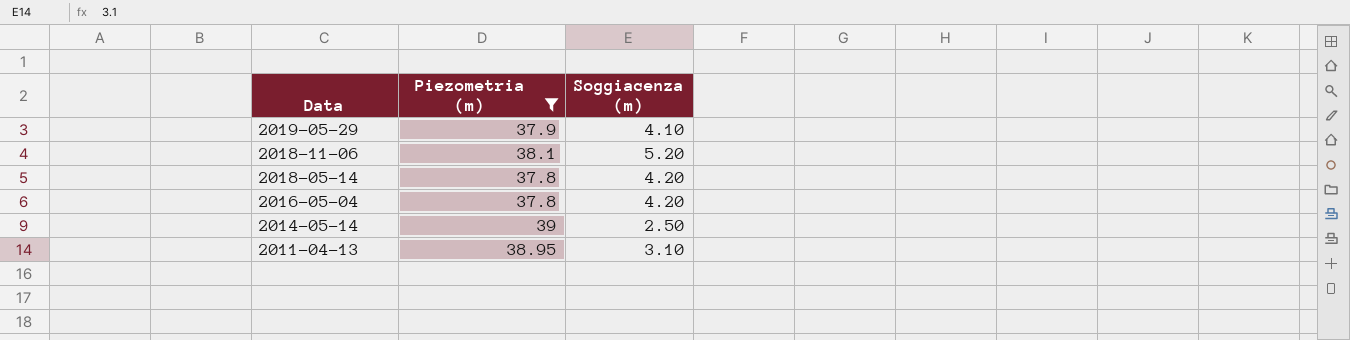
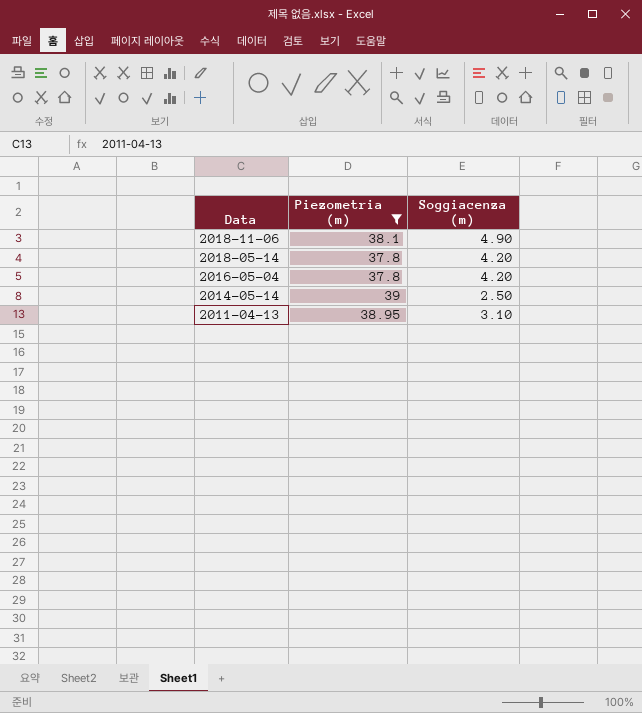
row 2019-05-29: 37.9 | 4.10 -> none
2018-11-06 | Soggiacenza (m): 5.20 -> 4.90

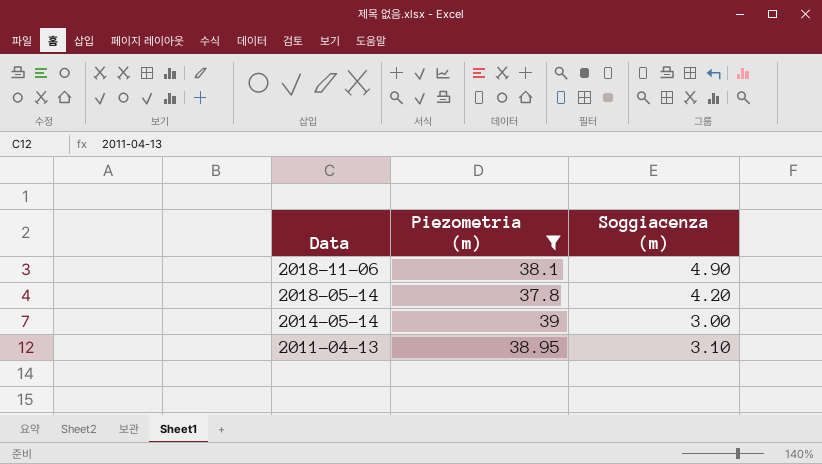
row 2016-05-04: 37.8 | 4.20 -> none
2014-05-14 | Soggiacenza (m): 2.50 -> 3.00

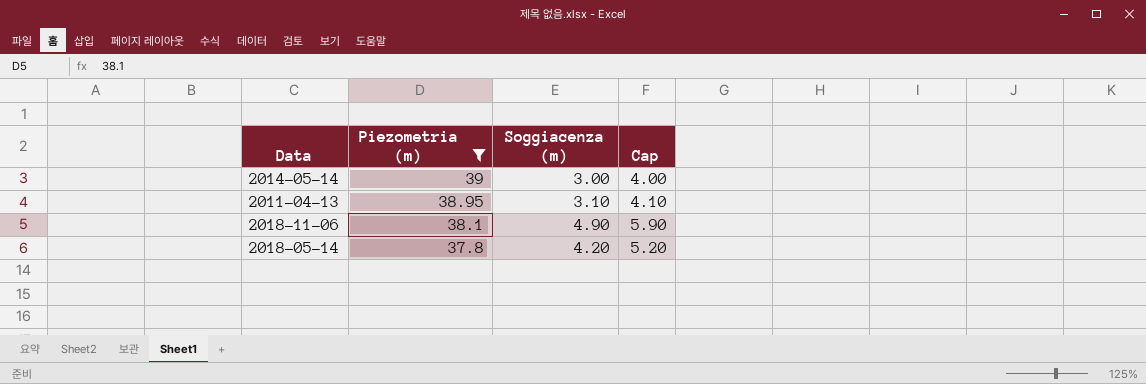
row order: Data descending -> Piezometria (m) descending
column Cap | formula: none -> [Soggiacenza (m)] + 1

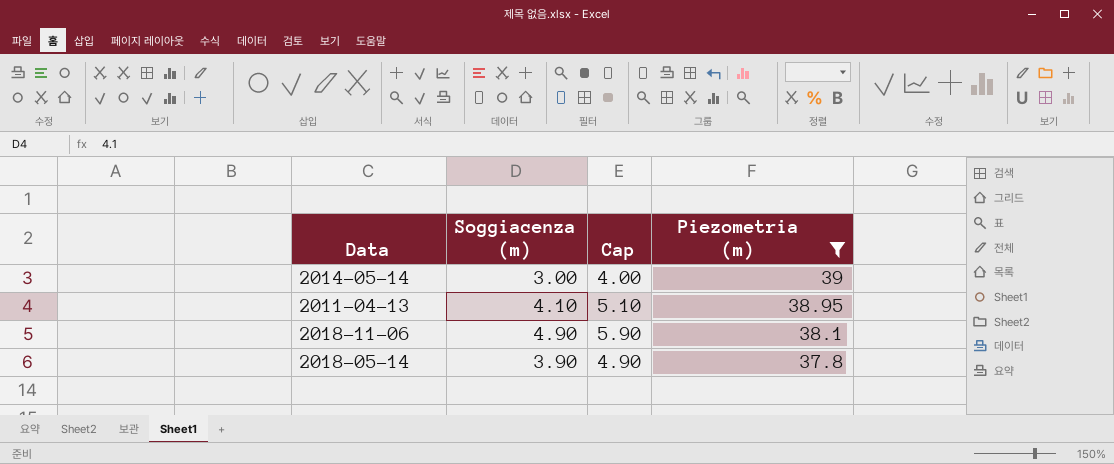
column Piezometria (m) | position: 2 -> 4
2011-04-13 | Soggiacenza (m): 3.10 -> 4.10
2011-04-13 | Cap: 4.10 -> 5.10
2018-05-14 | Soggiacenza (m): 4.20 -> 3.90
2018-05-14 | Cap: 5.20 -> 4.90

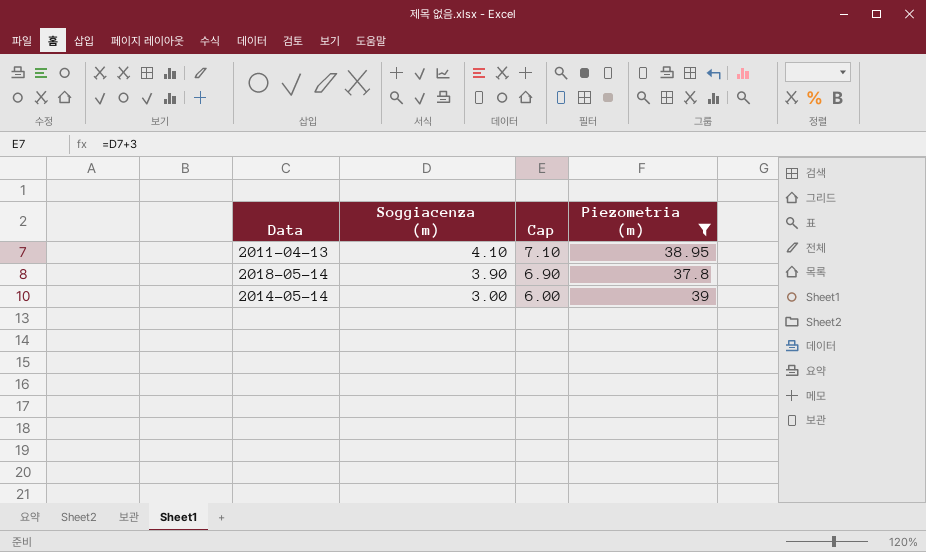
row order: Piezometria (m) descending -> Soggiacenza (m) descending
column Cap | formula: [Soggiacenza (m)] + 1 -> [Soggiacenza (m)] + 3
row 2018-11-06: 4.90 | 5.90 | 38.1 -> none

